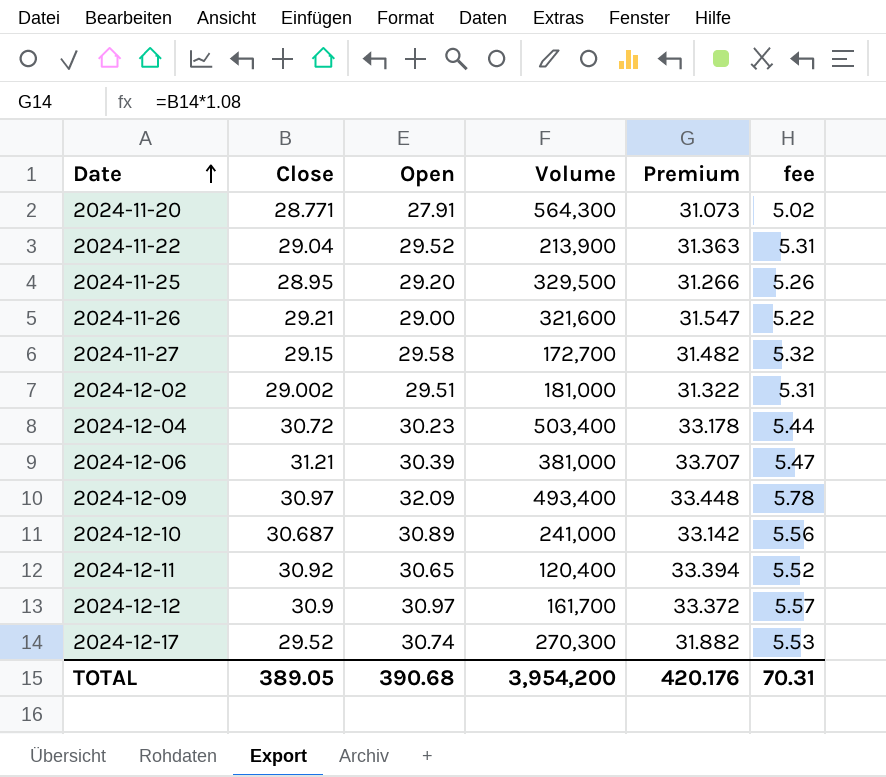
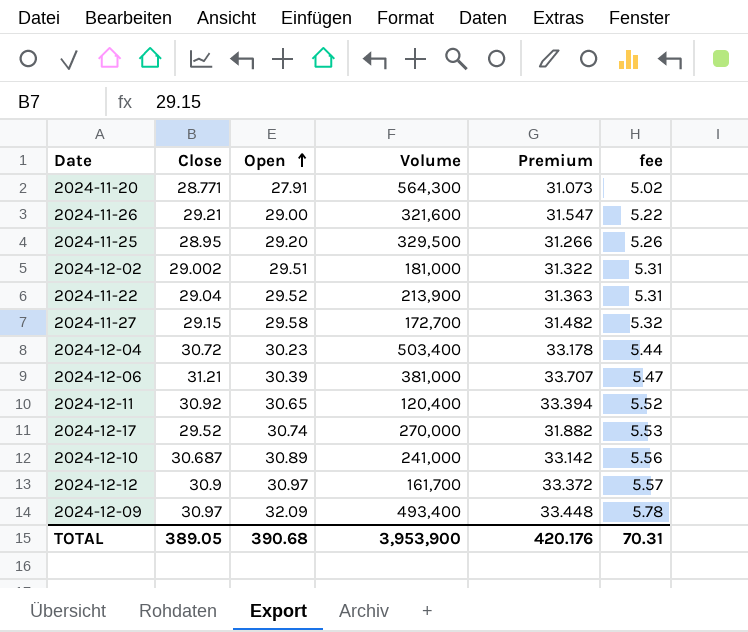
row order: Date ascending -> Open ascending
2024-12-17 | Volume: 270,300 -> 270,000
TOTAL | Volume: 3,954,200 -> 3,953,900

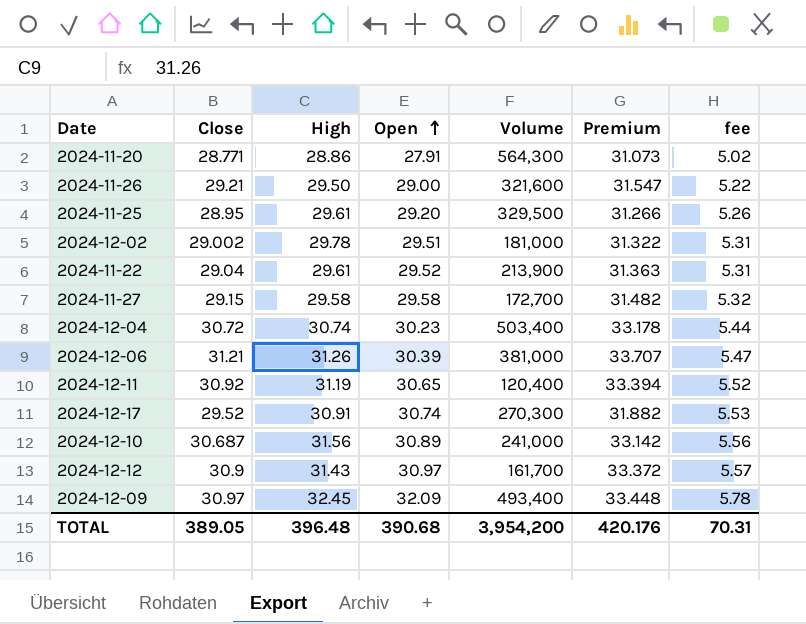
column High | position: none -> 3
2024-12-17 | Volume: 270,000 -> 270,300
TOTAL | Volume: 3,953,900 -> 3,954,200

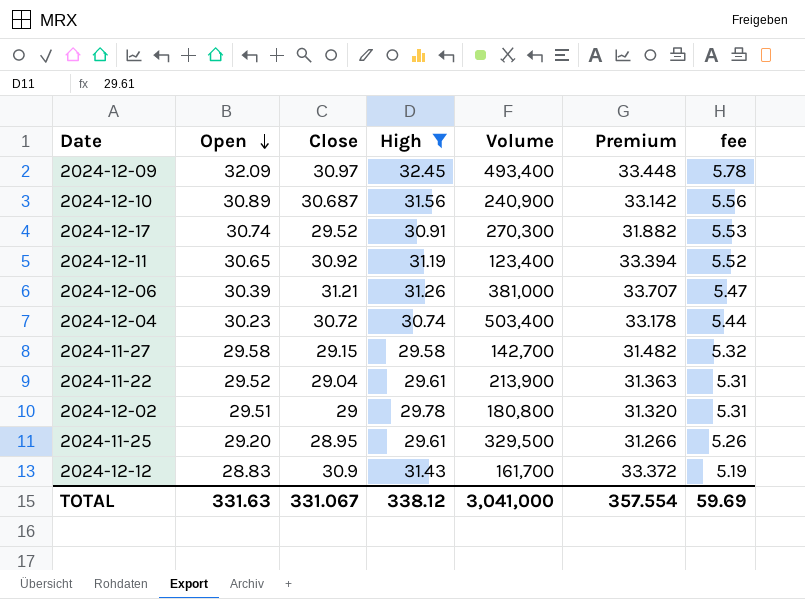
filter: none -> High >= 29.58
row order: Open ascending -> Open descending
column Open | position: 4 -> 2
2024-12-10 | Volume: 241,000 -> 240,900
2024-12-11 | Volume: 120,400 -> 123,400
2024-11-27 | Volume: 172,700 -> 142,700
2024-12-02 | Close: 29.002 -> 29
2024-12-02 | Volume: 181,000 -> 180,800
2024-12-02 | Premium: 31.322 -> 31.320
2024-12-12 | Open: 30.97 -> 28.83
2024-12-12 | fee: 5.57 -> 5.19
TOTAL | Open: 390.68 -> 331.63
TOTAL | Close: 389.05 -> 331.067
TOTAL | High: 396.48 -> 338.12
TOTAL | Volume: 3,954,200 -> 3,041,000
TOTAL | Premium: 420.176 -> 357.554
TOTAL | fee: 70.31 -> 59.69

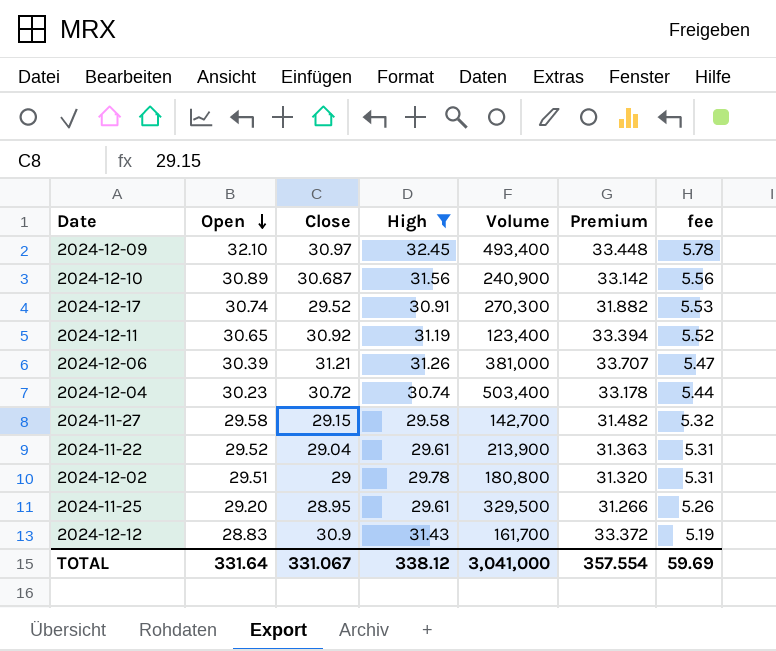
2024-12-09 | Open: 32.09 -> 32.10
TOTAL | Open: 331.63 -> 331.64

